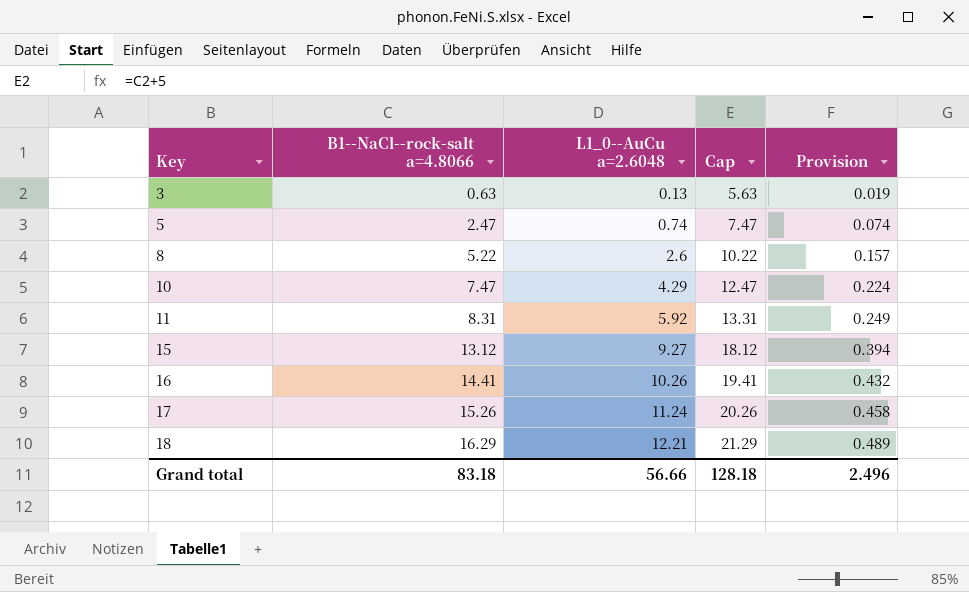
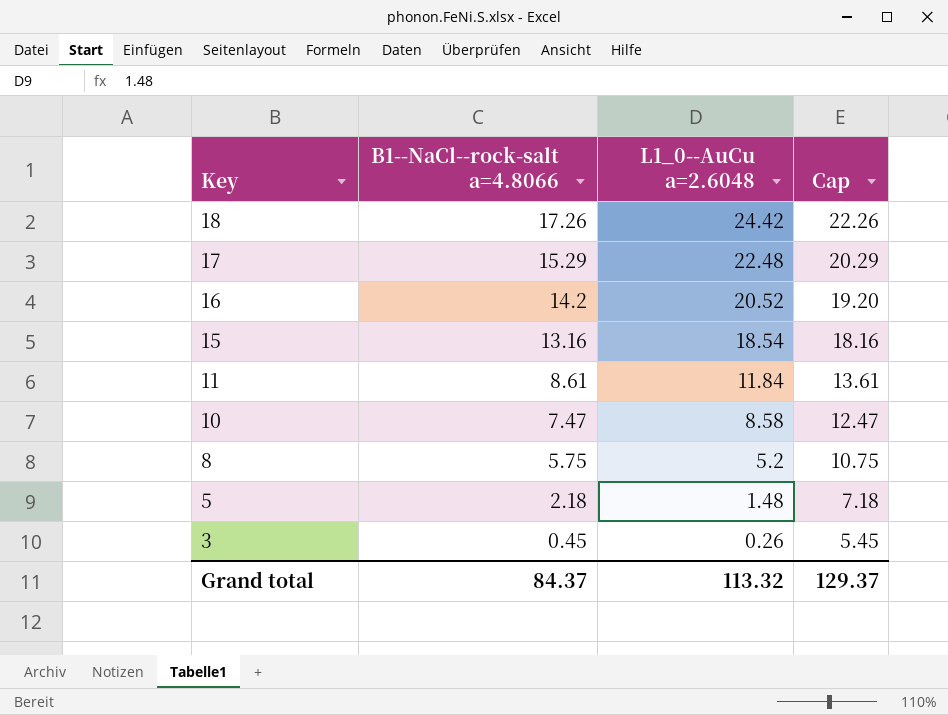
row order: Key ascending -> Key descending
column Provision | formula: [B1--NaCl--rock-salt a=4.8066] * 0.03 -> none
18 | B1--NaCl--rock-salt a=4.8066: 16.29 -> 17.26
18 | L1_0--AuCu a=2.6048: 12.21 -> 24.42
18 | Cap: 21.29 -> 22.26
17 | B1--NaCl--rock-salt a=4.8066: 15.26 -> 15.29
17 | L1_0--AuCu a=2.6048: 11.24 -> 22.48
17 | Cap: 20.26 -> 20.29
16 | B1--NaCl--rock-salt a=4.8066: 14.41 -> 14.2
16 | L1_0--AuCu a=2.6048: 10.26 -> 20.52
16 | Cap: 19.41 -> 19.20
15 | B1--NaCl--rock-salt a=4.8066: 13.12 -> 13.16
15 | L1_0--AuCu a=2.6048: 9.27 -> 18.54
15 | Cap: 18.12 -> 18.16
11 | B1--NaCl--rock-salt a=4.8066: 8.31 -> 8.61
11 | L1_0--AuCu a=2.6048: 5.92 -> 11.84
11 | Cap: 13.31 -> 13.61
10 | L1_0--AuCu a=2.6048: 4.29 -> 8.58
8 | B1--NaCl--rock-salt a=4.8066: 5.22 -> 5.75
8 | L1_0--AuCu a=2.6048: 2.6 -> 5.2
8 | Cap: 10.22 -> 10.75
5 | B1--NaCl--rock-salt a=4.8066: 2.47 -> 2.18
5 | L1_0--AuCu a=2.6048: 0.74 -> 1.48
5 | Cap: 7.47 -> 7.18
3 | B1--NaCl--rock-salt a=4.8066: 0.63 -> 0.45
3 | L1_0--AuCu a=2.6048: 0.13 -> 0.26
3 | Cap: 5.63 -> 5.45
Grand total | B1--NaCl--rock-salt a=4.8066: 83.18 -> 84.37
Grand total | L1_0--AuCu a=2.6048: 56.66 -> 113.32
Grand total | Cap: 128.18 -> 129.37

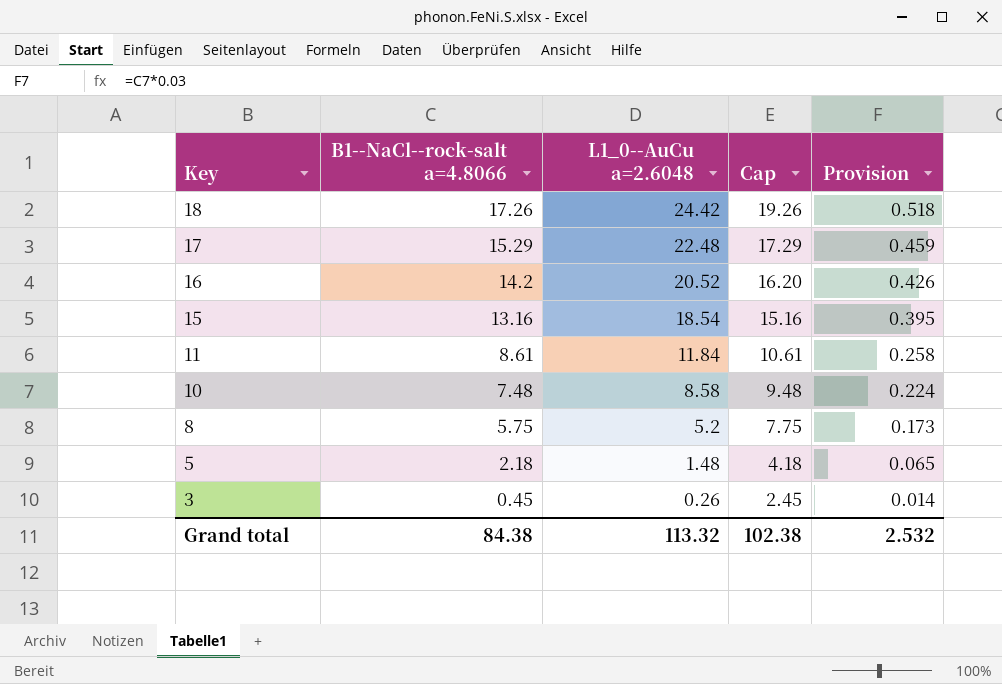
column Cap | formula: [B1--NaCl--rock-salt a=4.8066] + 5 -> [B1--NaCl--rock-salt a=4.8066] + 2
column Provision | formula: none -> [B1--NaCl--rock-salt a=4.8066] * 0.03
10 | B1--NaCl--rock-salt a=4.8066: 7.47 -> 7.48
Grand total | B1--NaCl--rock-salt a=4.8066: 84.37 -> 84.38
Grand total | Cap: 129.37 -> 102.38

